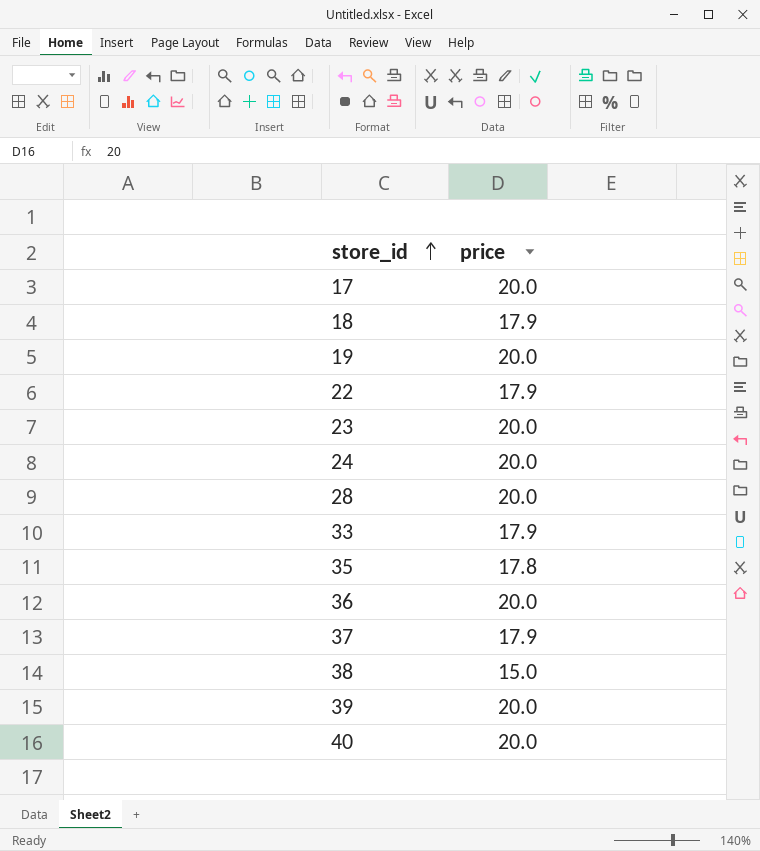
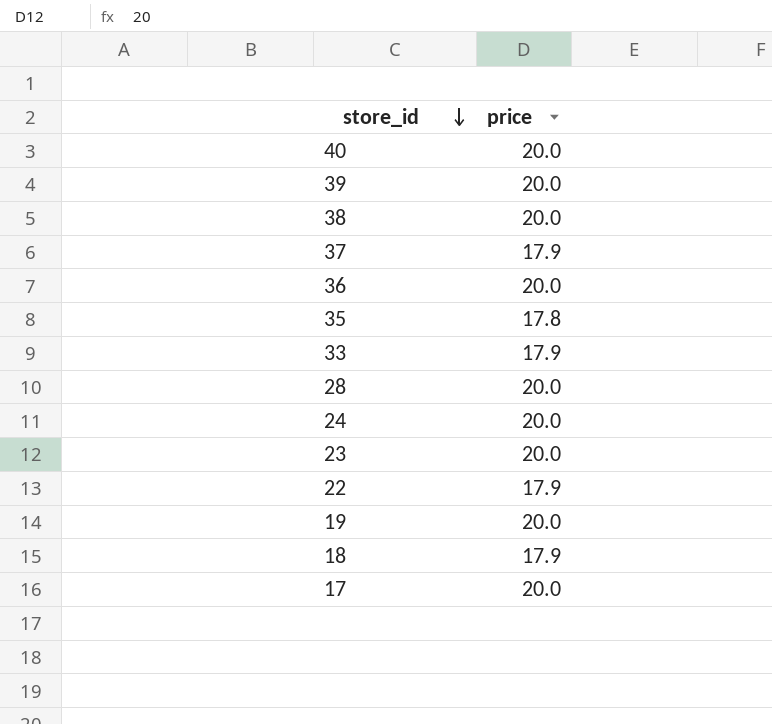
row order: store_id ascending -> store_id descending
38 | price: 15.0 -> 20.0

